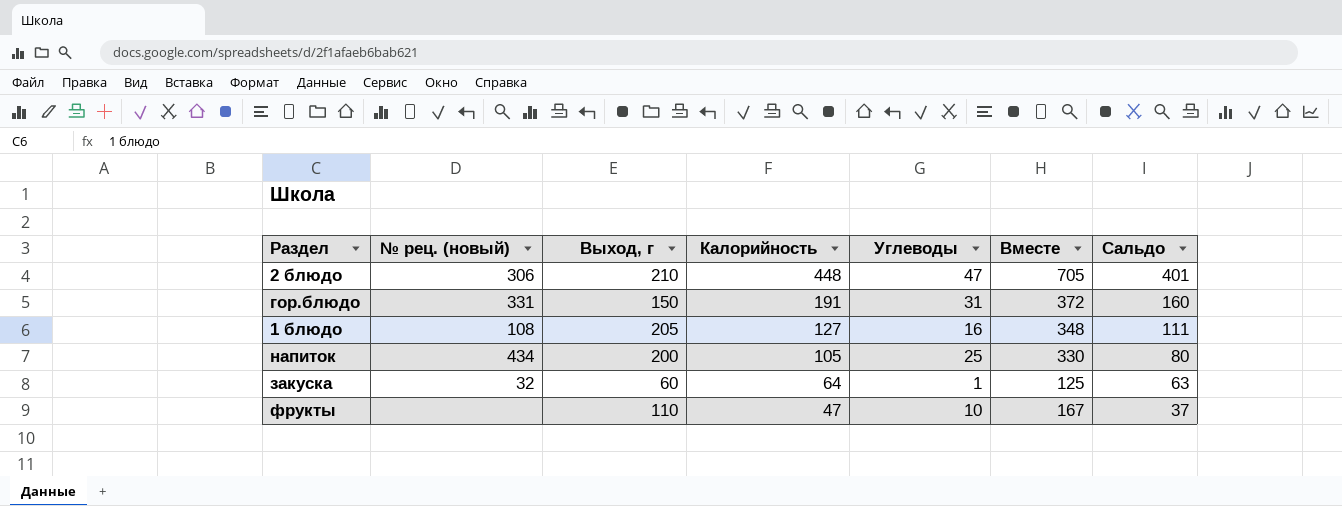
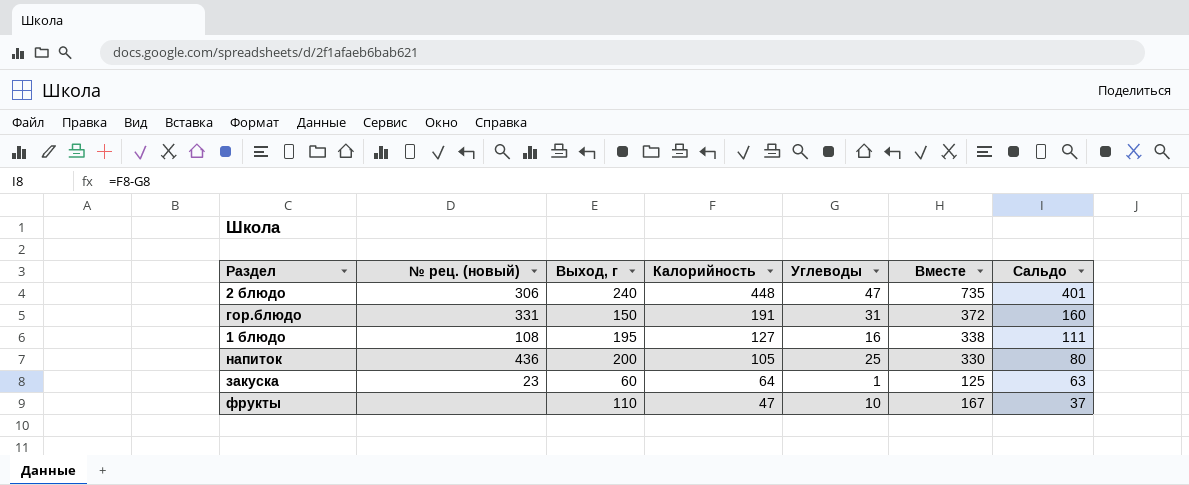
2 блюдо | Выход, г: 210 -> 240
2 блюдо | Вместе: 705 -> 735
1 блюдо | Выход, г: 205 -> 195
1 блюдо | Вместе: 348 -> 338
напиток | № рец. (новый): 434 -> 436
закуска | № рец. (новый): 32 -> 23

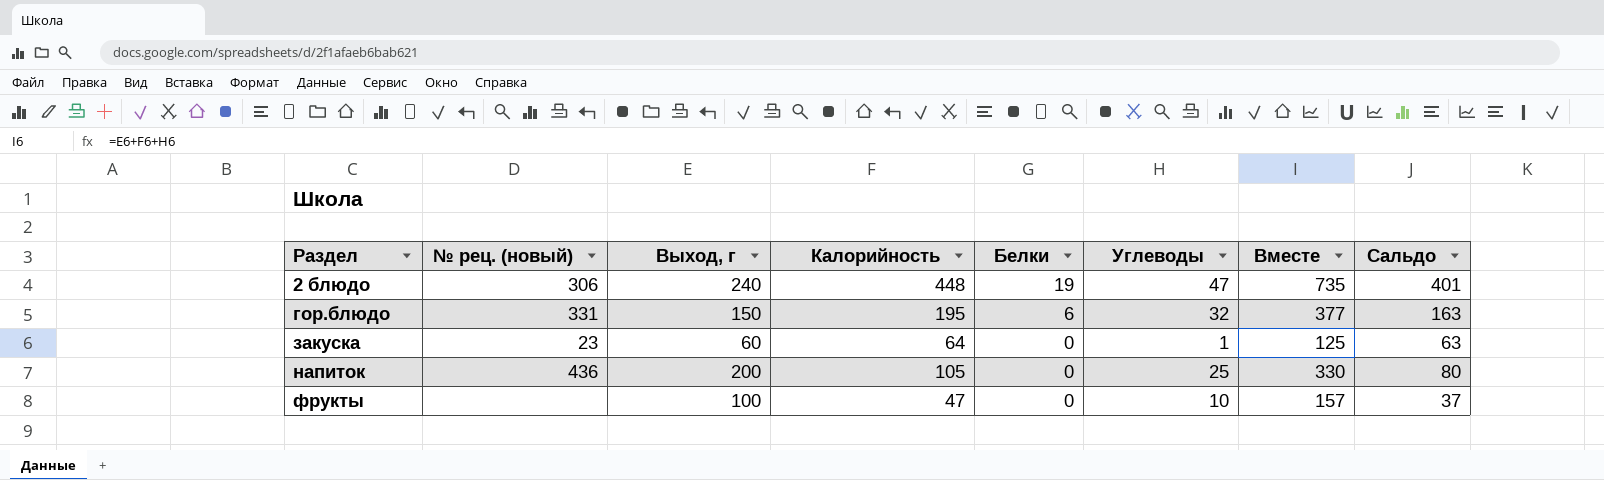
row order: Калорийность descending -> Раздел ascending
column Белки | position: none -> 5
row 1 блюдо: 108 | 195 | 127 | 16 | 338 | 111 -> none
гор.блюдо | Калорийность: 191 -> 195
гор.блюдо | Углеводы: 31 -> 32
гор.блюдо | Вместе: 372 -> 377
гор.блюдо | Сальдо: 160 -> 163
фрукты | Выход, г: 110 -> 100
фрукты | Вместе: 167 -> 157

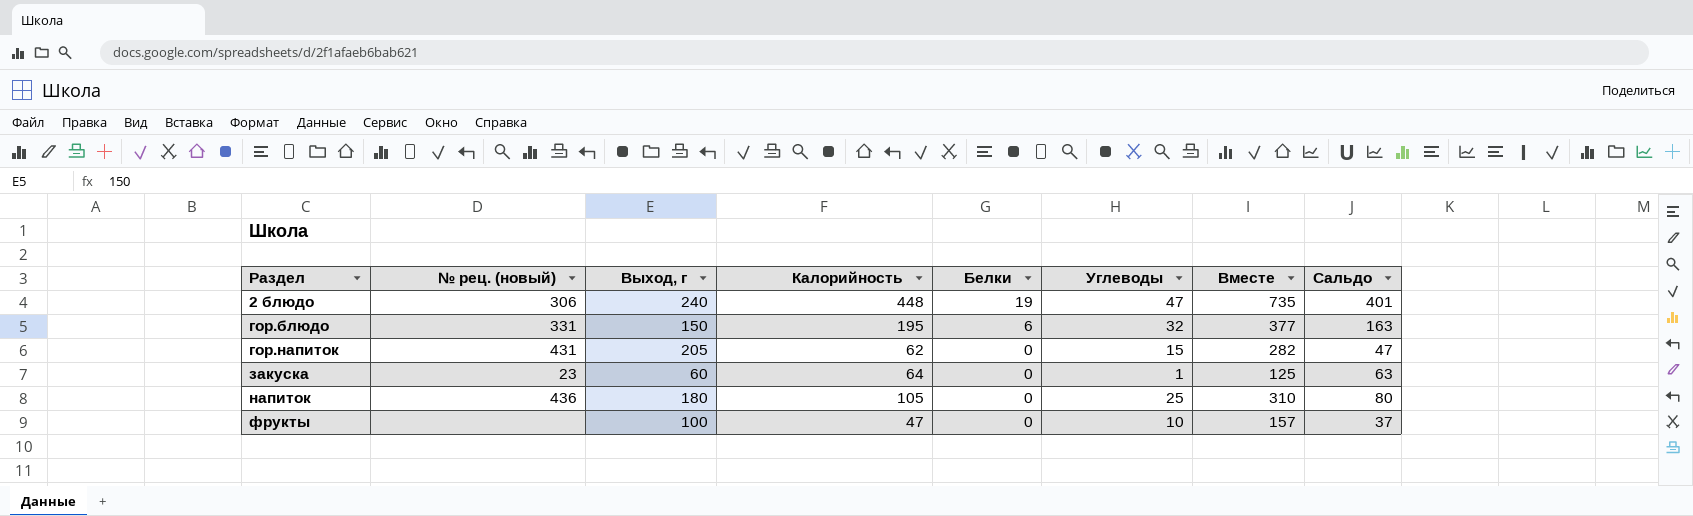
row гор.напиток: none -> 431 | 205 | 62 | 0 | 15 | 282 | 47
напиток | Выход, г: 200 -> 180
напиток | Вместе: 330 -> 310

